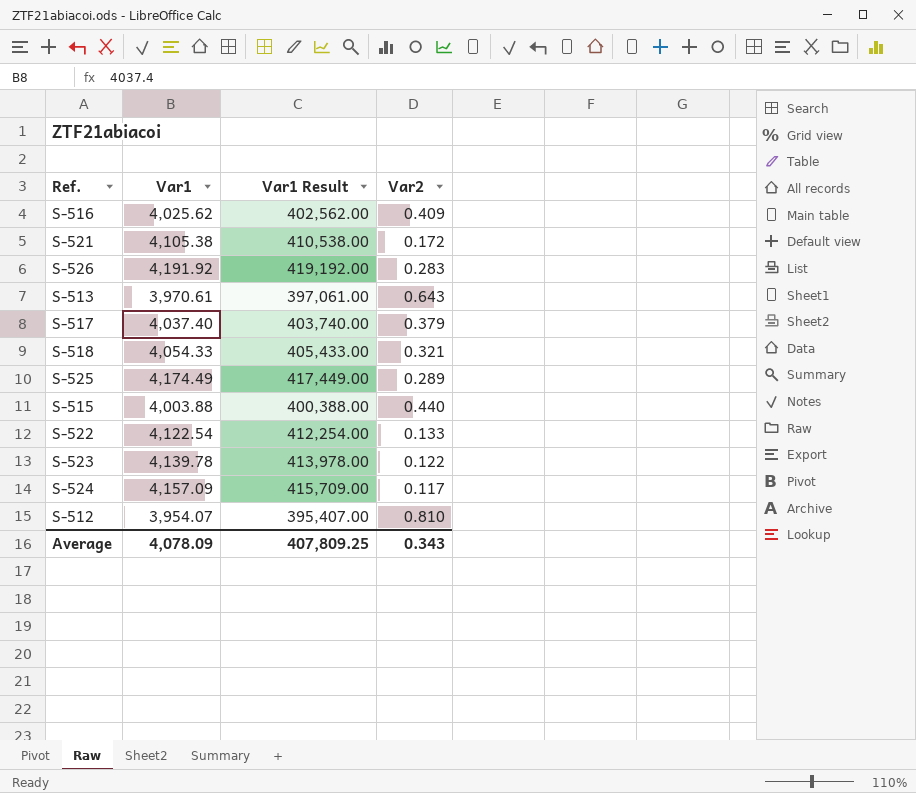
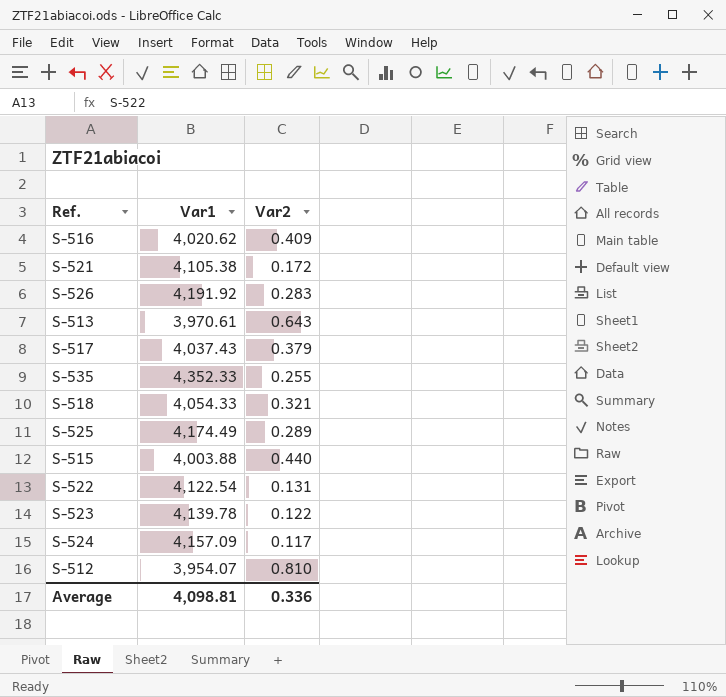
column Var1 Result | formula: [Var1] * 100 -> none
S-516 | Var1: 4,025.62 -> 4,020.62
S-517 | Var1: 4,037.40 -> 4,037.43
row S-535: none -> 4,352.33 | 0.255
S-522 | Var2: 0.133 -> 0.131
Average | Var1: 4,078.09 -> 4,098.81
Average | Var2: 0.343 -> 0.336

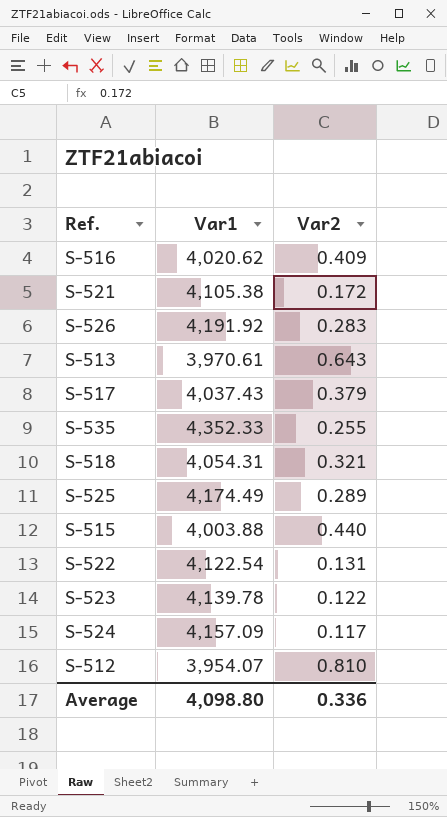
S-518 | Var1: 4,054.33 -> 4,054.31
Average | Var1: 4,098.81 -> 4,098.80

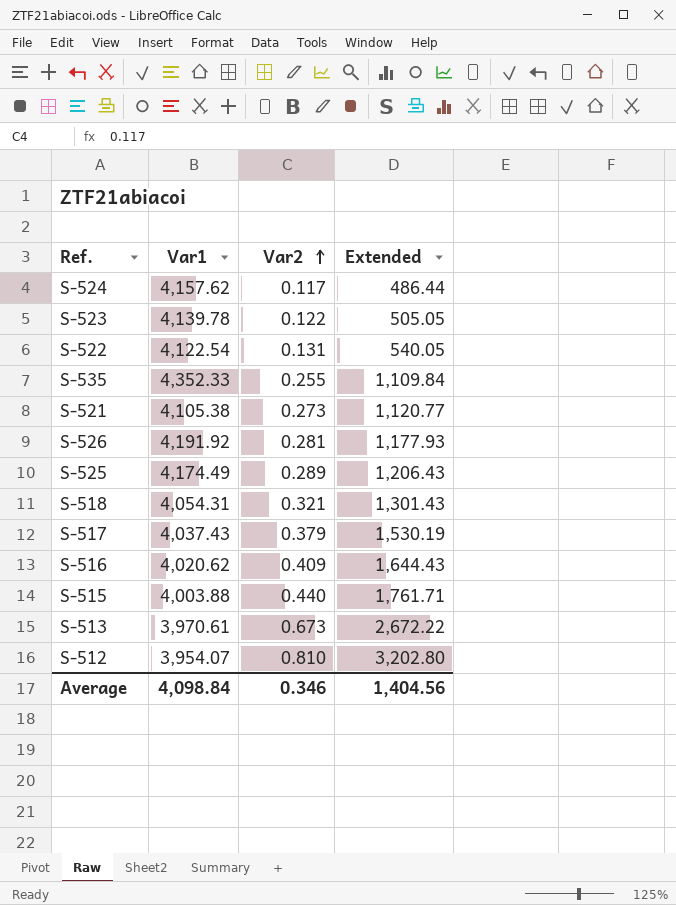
row order: none -> Var2 ascending
column Extended | formula: none -> [Var1] * [Var2]
S-524 | Var1: 4,157.09 -> 4,157.62
S-521 | Var2: 0.172 -> 0.273
S-526 | Var2: 0.283 -> 0.281
S-513 | Var2: 0.643 -> 0.673
Average | Var1: 4,098.80 -> 4,098.84
Average | Var2: 0.336 -> 0.346

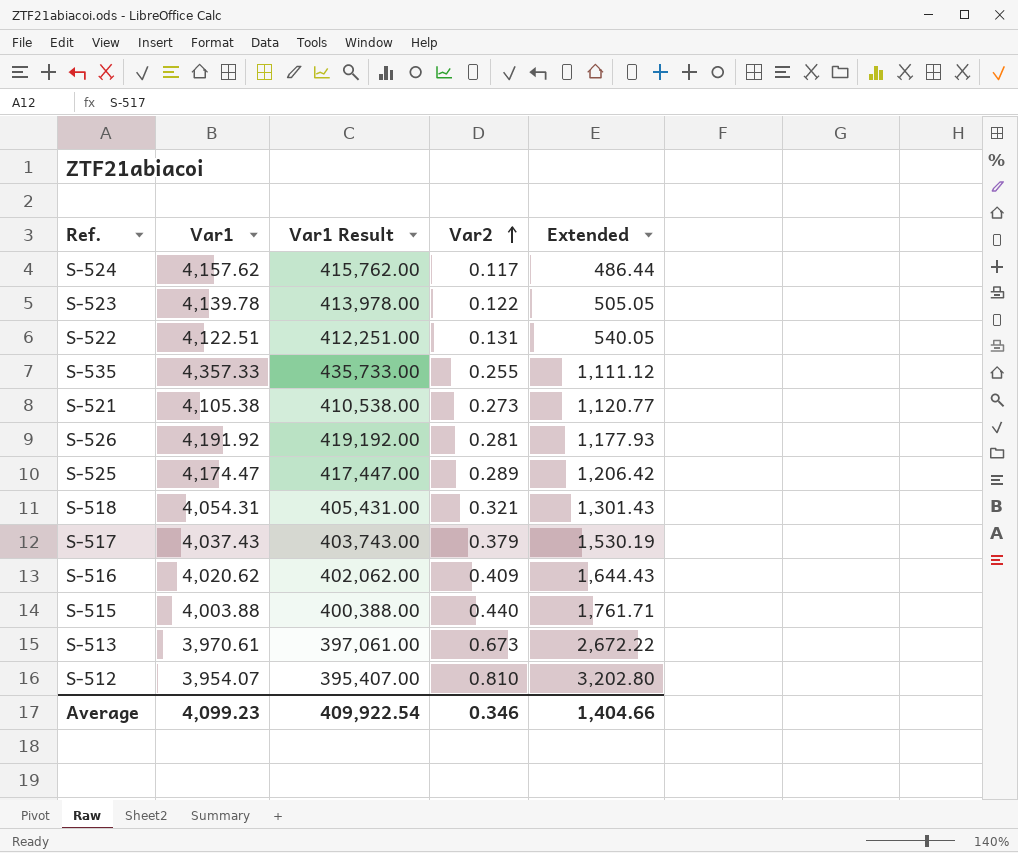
column Var1 Result | formula: none -> [Var1] * 100
S-522 | Var1: 4,122.54 -> 4,122.51
S-535 | Var1: 4,352.33 -> 4,357.33
S-535 | Extended: 1,109.84 -> 1,111.12
S-525 | Var1: 4,174.49 -> 4,174.47
S-525 | Extended: 1,206.43 -> 1,206.42
Average | Var1: 4,098.84 -> 4,099.23
Average | Extended: 1,404.56 -> 1,404.66

